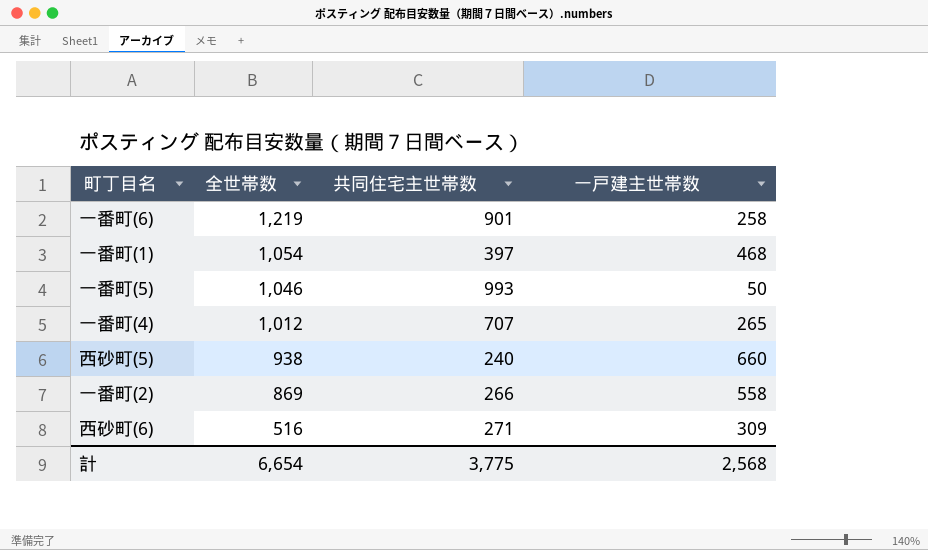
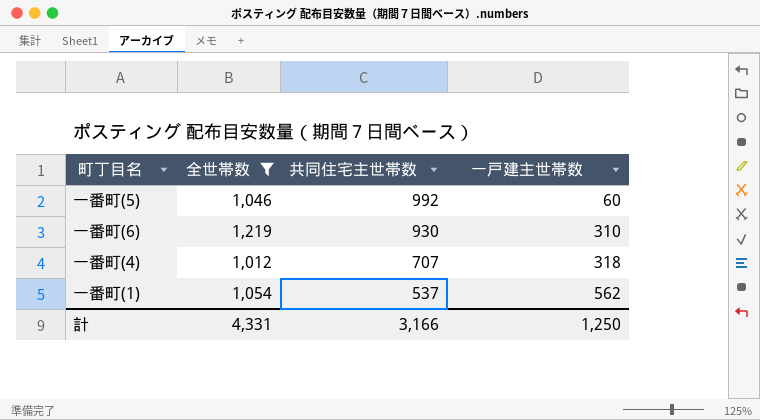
filter: none -> 全世帯数 >= 1,012
row order: 全世帯数 descending -> 共同住宅主世帯数 descending
一番町(5) | 共同住宅主世帯数: 993 -> 992
一番町(5) | 一戸建主世帯数: 50 -> 60
一番町(6) | 共同住宅主世帯数: 901 -> 930
一番町(6) | 一戸建主世帯数: 258 -> 310
一番町(4) | 一戸建主世帯数: 265 -> 318
一番町(1) | 共同住宅主世帯数: 397 -> 537
一番町(1) | 一戸建主世帯数: 468 -> 562
計 | 全世帯数: 6,654 -> 4,331
計 | 共同住宅主世帯数: 3,775 -> 3,166
計 | 一戸建主世帯数: 2,568 -> 1,250

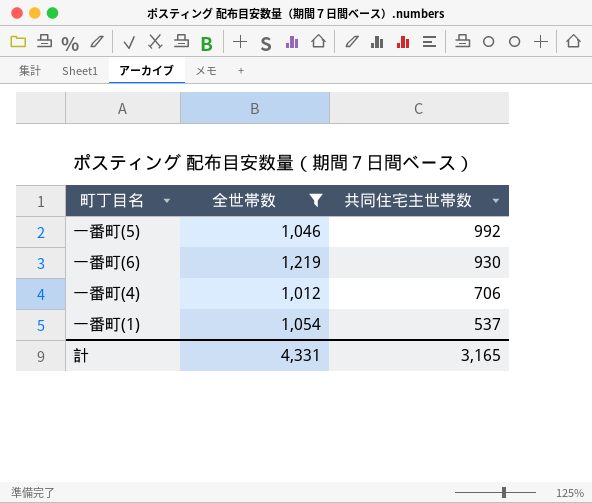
column 一戸建主世帯数 | position: 4 -> none
一番町(4) | 共同住宅主世帯数: 707 -> 706
計 | 共同住宅主世帯数: 3,166 -> 3,165

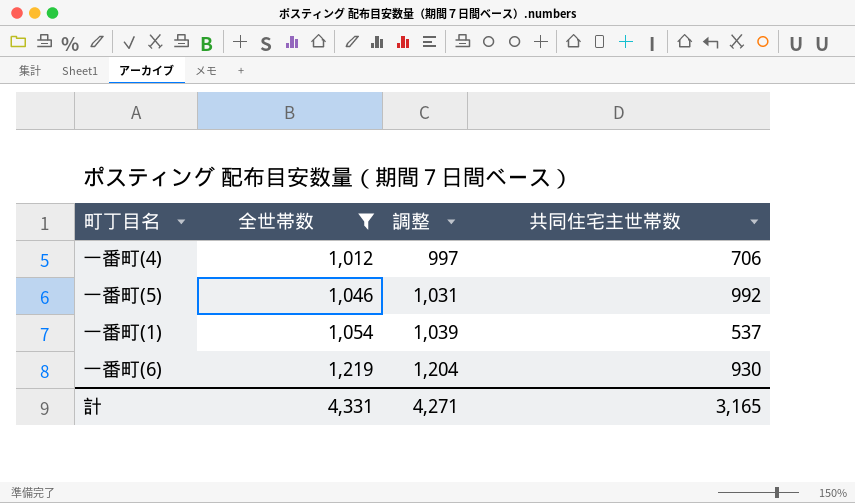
row order: 共同住宅主世帯数 descending -> 全世帯数 ascending
column 調整 | formula: none -> [全世帯数] - 15

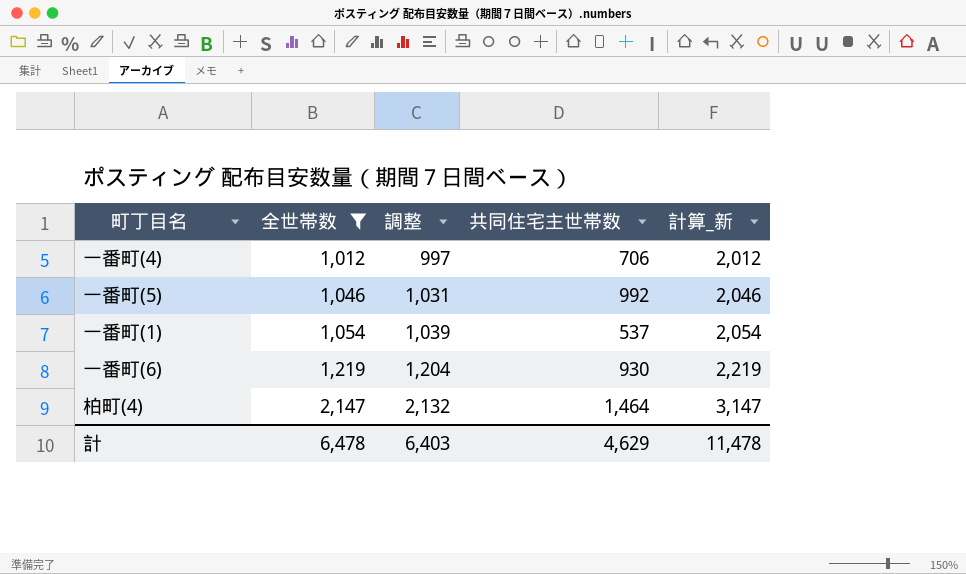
column 計算_新 | formula: none -> [全世帯数] + 1000
row 柏町(4): none -> 2,147 | 2,132 | 1,464 | 3,147
計 | 全世帯数: 4,331 -> 6,478
計 | 調整: 4,271 -> 6,403
計 | 共同住宅主世帯数: 3,165 -> 4,629

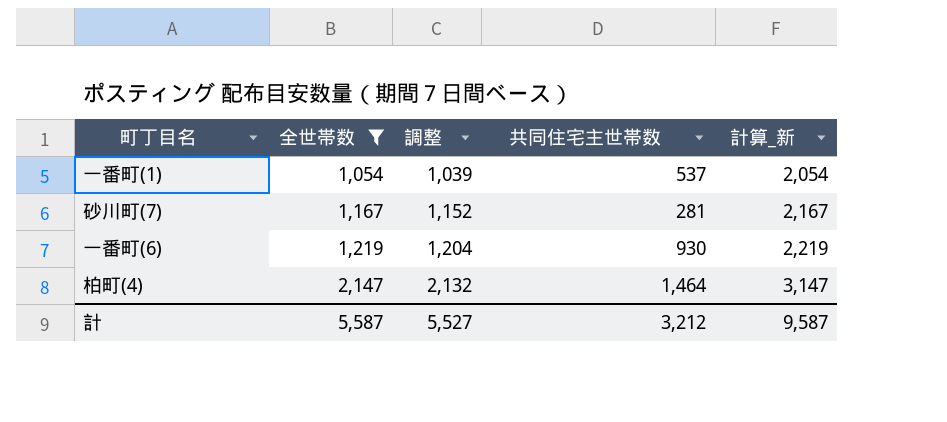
row 一番町(4): 1,012 | 997 | 706 | 2,012 -> none
row 一番町(5): 1,046 | 1,031 | 992 | 2,046 -> none
row 砂川町(7): none -> 1,167 | 1,152 | 281 | 2,167
計 | 全世帯数: 6,478 -> 5,587
計 | 調整: 6,403 -> 5,527
計 | 共同住宅主世帯数: 4,629 -> 3,212
計 | 計算_新: 11,478 -> 9,587

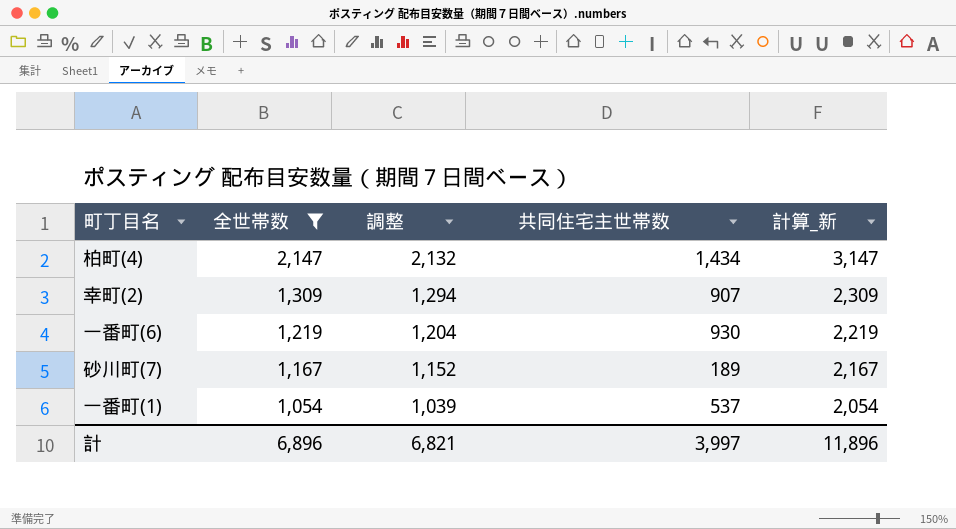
row order: 全世帯数 ascending -> 全世帯数 descending
柏町(4) | 共同住宅主世帯数: 1,464 -> 1,434
row 幸町(2): none -> 1,309 | 1,294 | 907 | 2,309
砂川町(7) | 共同住宅主世帯数: 281 -> 189
計 | 全世帯数: 5,587 -> 6,896
計 | 調整: 5,527 -> 6,821
計 | 共同住宅主世帯数: 3,212 -> 3,997
計 | 計算_新: 9,587 -> 11,896

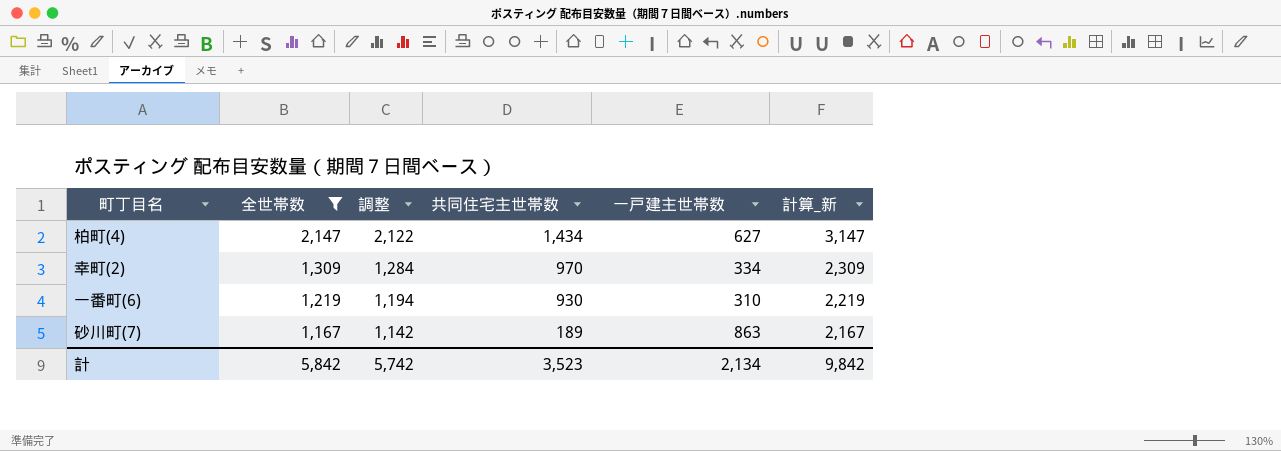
column 調整 | formula: [全世帯数] - 15 -> [全世帯数] - 25
column 一戸建主世帯数 | position: none -> 5
row 一番町(1): 1,054 | 1,039 | 537 | 2,054 -> none
幸町(2) | 共同住宅主世帯数: 907 -> 970
計 | 全世帯数: 6,896 -> 5,842
計 | 調整: 6,821 -> 5,742
計 | 共同住宅主世帯数: 3,997 -> 3,523
計 | 計算_新: 11,896 -> 9,842

